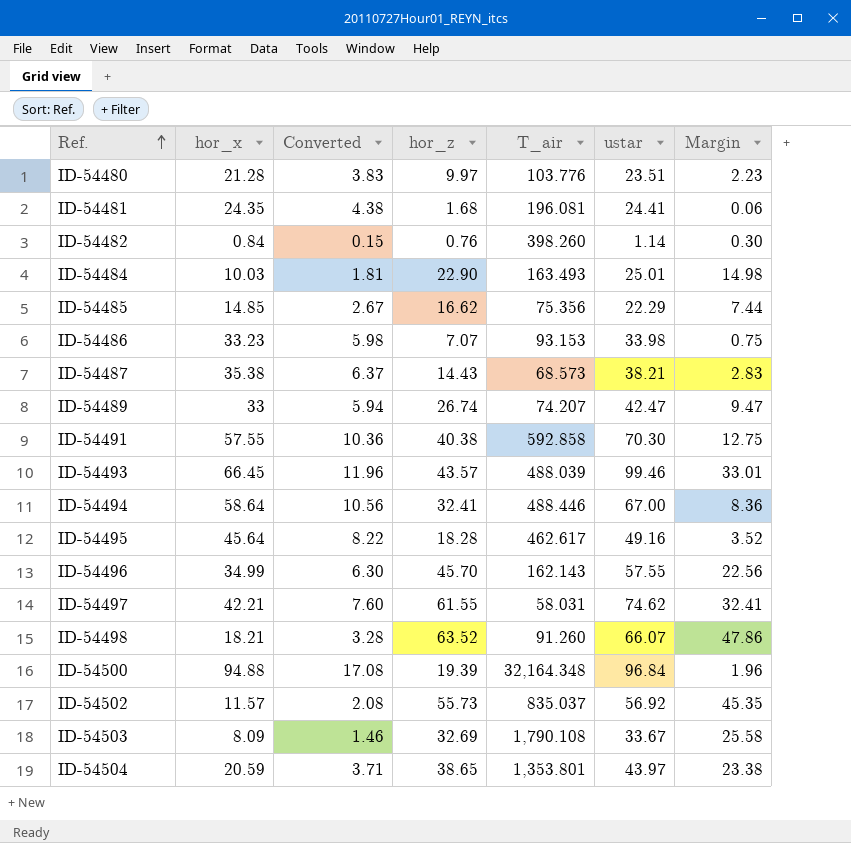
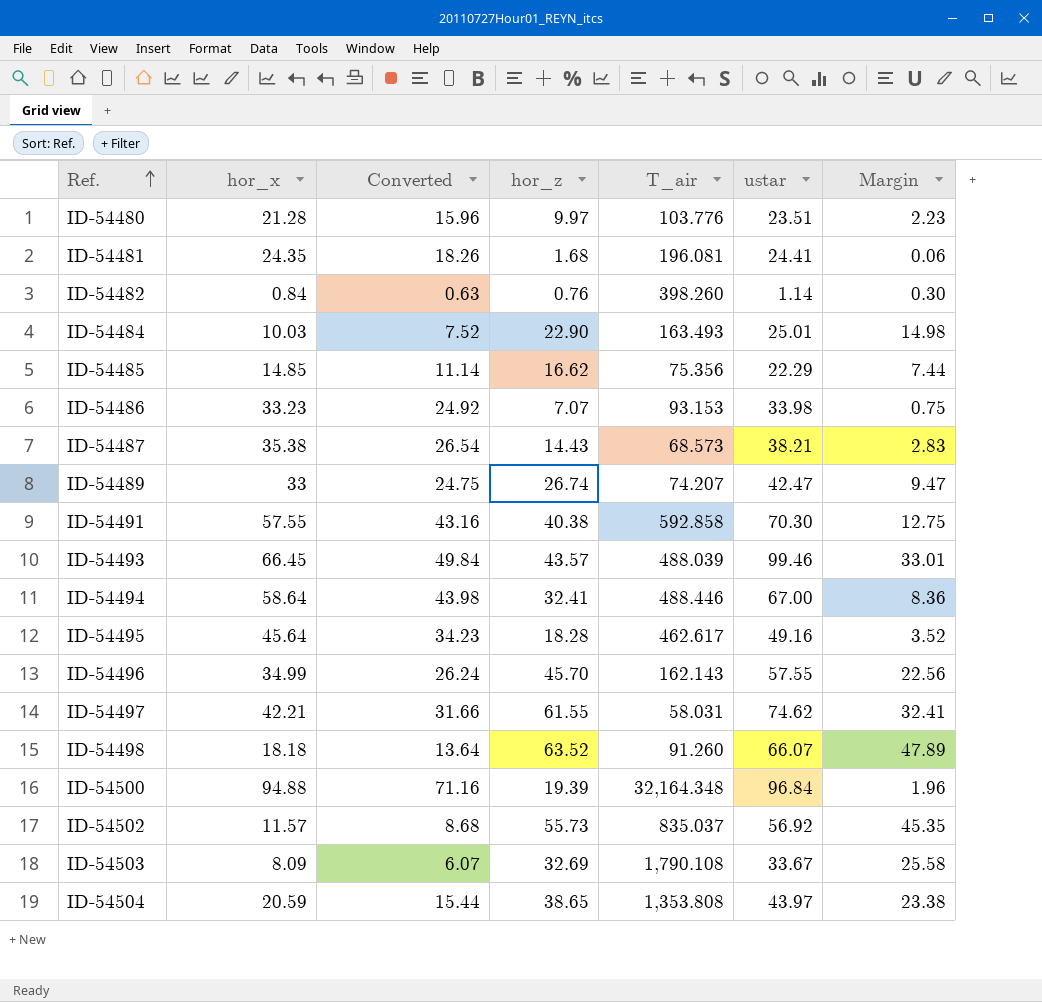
column Converted | formula: [hor_x] * 0.18 -> [hor_x] * 0.75
ID-54498 | hor_x: 18.21 -> 18.18
ID-54498 | Margin: 47.86 -> 47.89
ID-54504 | T_air: 1,353.801 -> 1,353.808

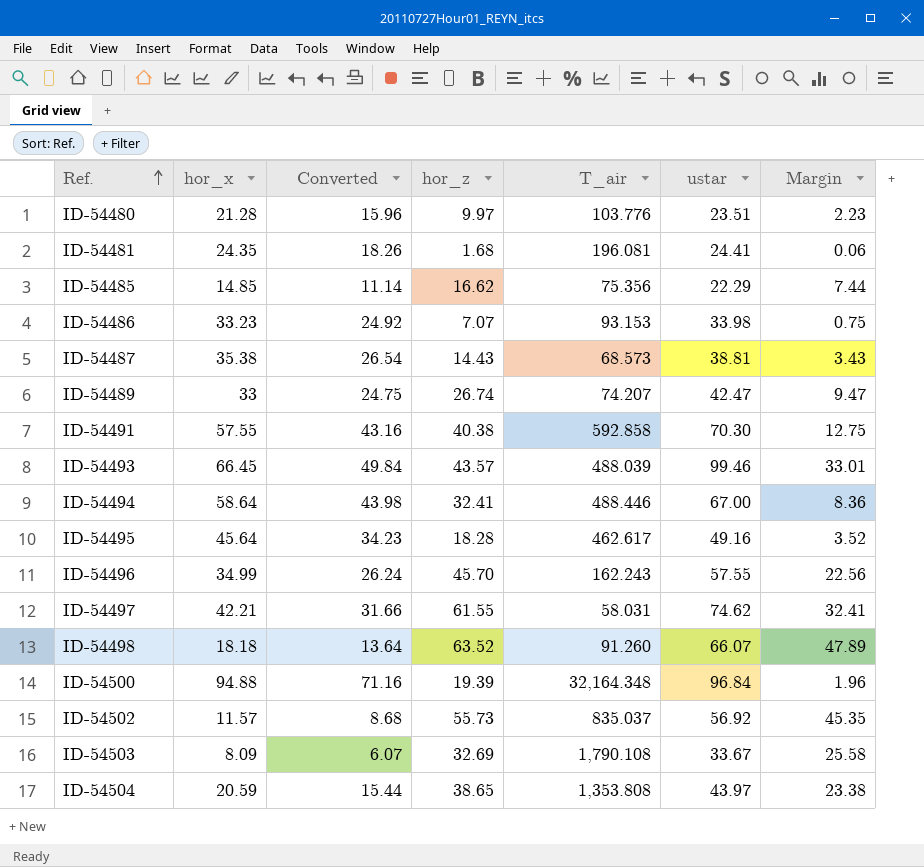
row ID-54482: 0.84 | 0.63 | 0.76 | 398.260 | 1.14 | 0.30 -> none
row ID-54484: 10.03 | 7.52 | 22.90 | 163.493 | 25.01 | 14.98 -> none
ID-54487 | ustar: 38.21 -> 38.81
ID-54487 | Margin: 2.83 -> 3.43
ID-54496 | T_air: 162.143 -> 162.243

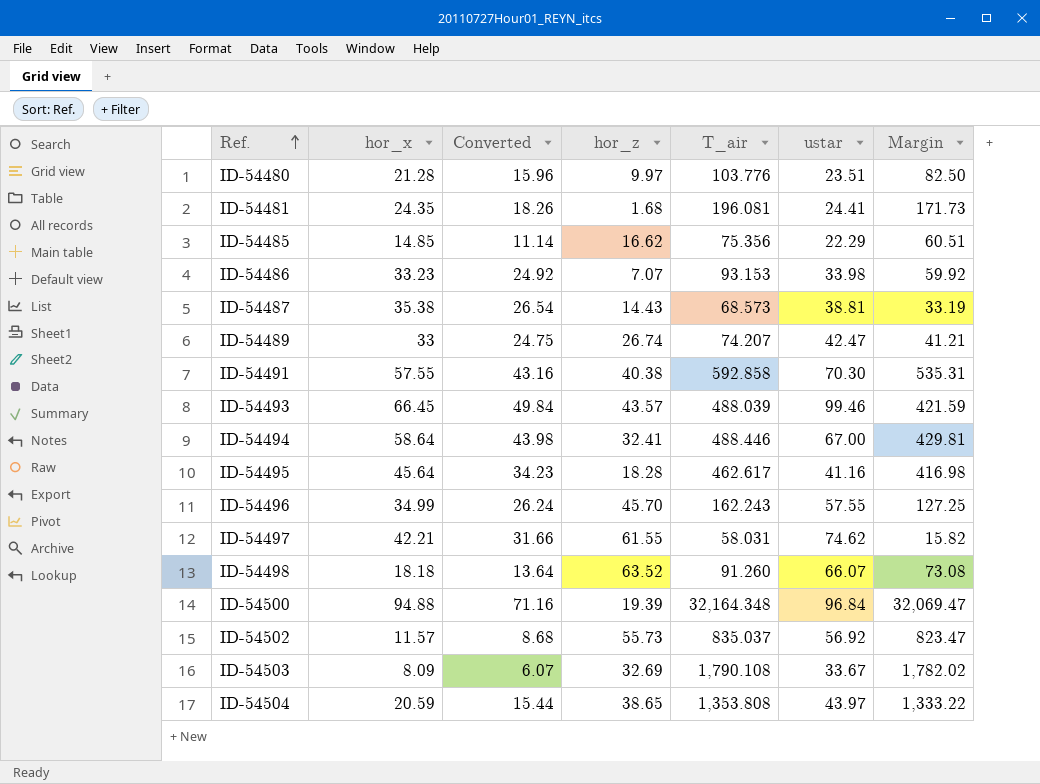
column Margin | formula: [ustar] - [hor_x] -> [T_air] - [hor_x]
ID-54495 | ustar: 49.16 -> 41.16

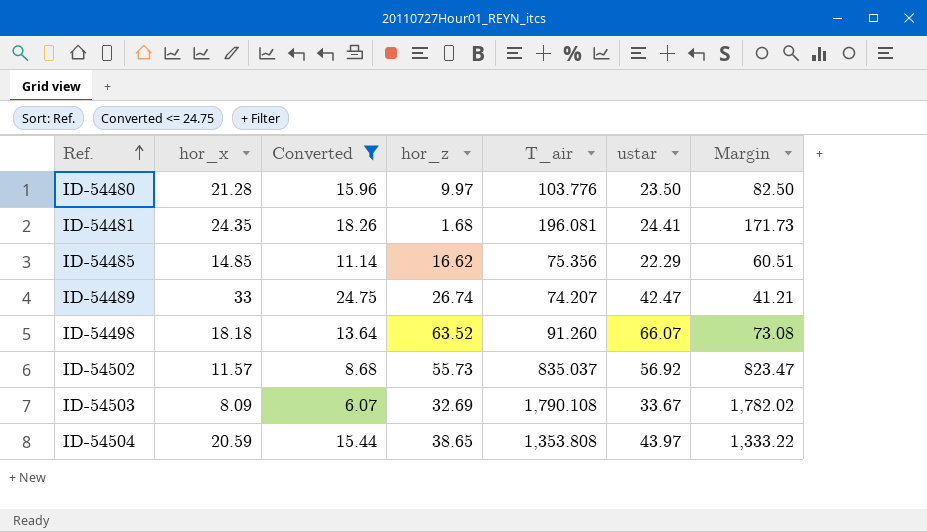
filter: none -> Converted <= 24.75
ID-54480 | ustar: 23.51 -> 23.50

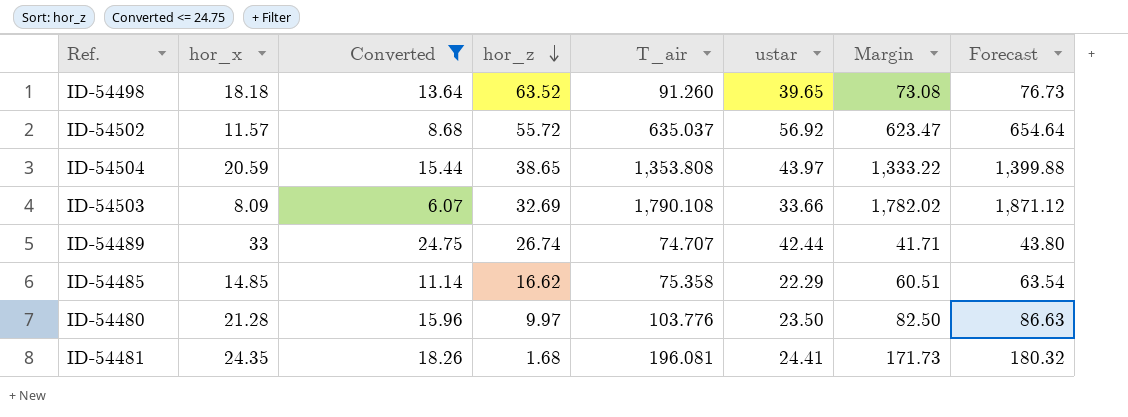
row order: Ref. ascending -> hor_z descending
column Forecast | formula: none -> [Margin] * 1.05
ID-54498 | ustar: 66.07 -> 39.65
ID-54502 | hor_z: 55.73 -> 55.72
ID-54502 | T_air: 835.037 -> 635.037
ID-54502 | Margin: 823.47 -> 623.47
ID-54503 | ustar: 33.67 -> 33.66
ID-54489 | T_air: 74.207 -> 74.707
ID-54489 | ustar: 42.47 -> 42.44
ID-54489 | Margin: 41.21 -> 41.71
ID-54485 | T_air: 75.356 -> 75.358

